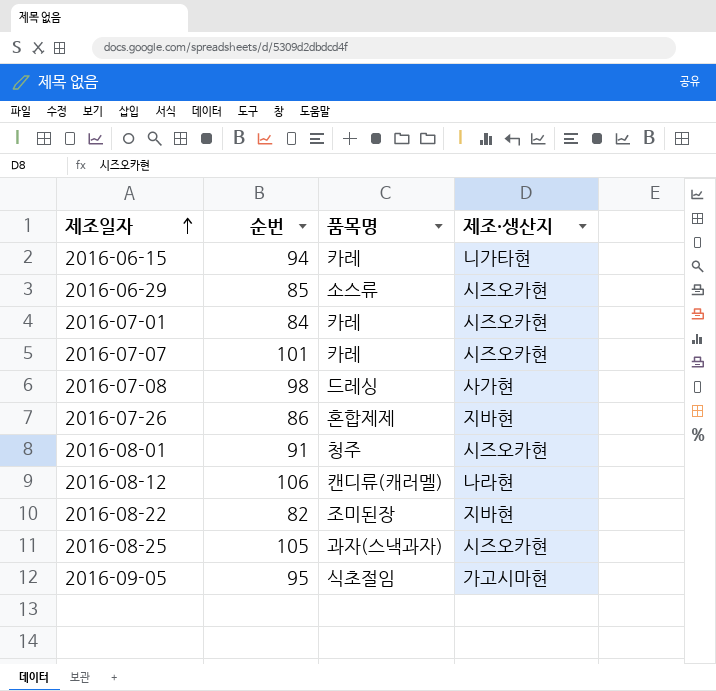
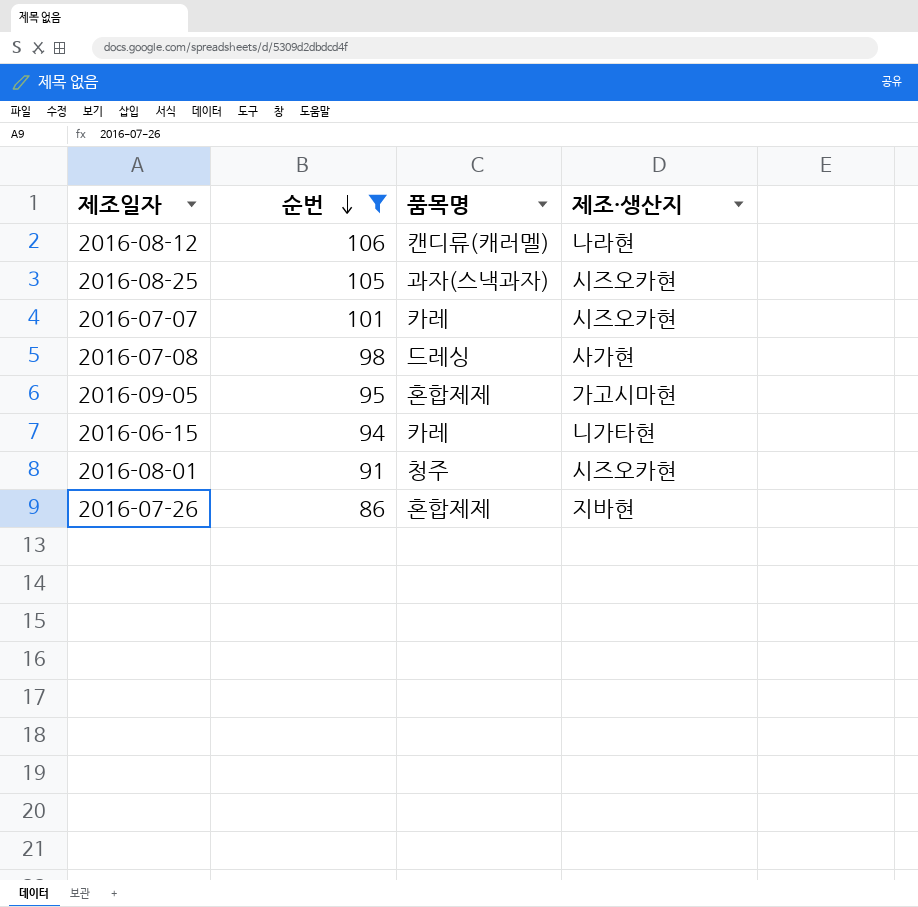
filter: none -> 순번 >= 86
row order: 제조일자 ascending -> 순번 descending
2016-09-05 | 품목명: 식초절임 -> 혼합제제

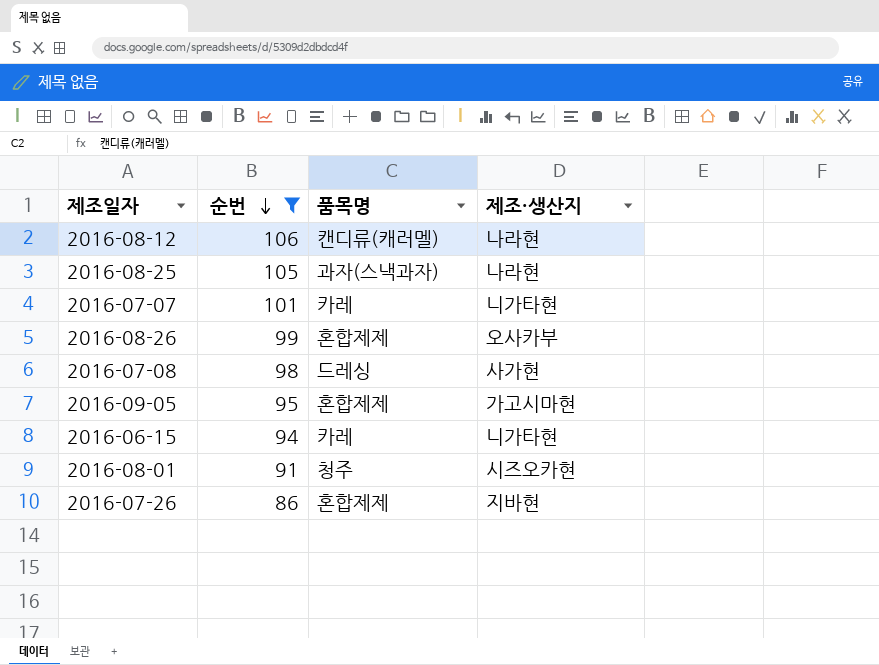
2016-08-25 | 제조·생산지: 시즈오카현 -> 나라현
2016-07-07 | 제조·생산지: 시즈오카현 -> 니가타현
row 2016-08-26: none -> 99 | 혼합제제 | 오사카부

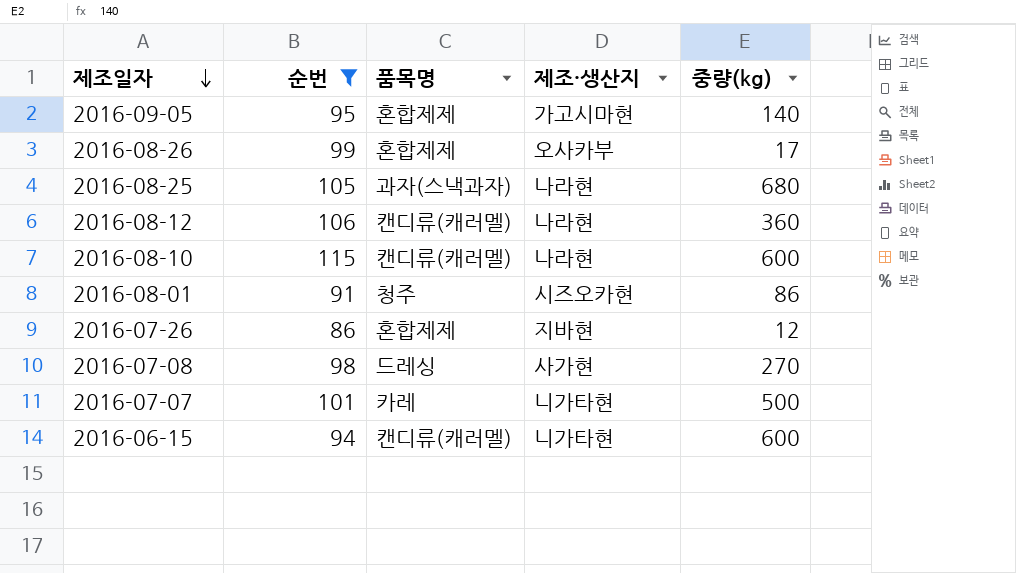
row order: 순번 descending -> 제조일자 descending
column 중량(kg) | position: none -> 5
row 2016-08-10: none -> 115 | 캔디류(캐러멜) | 나라현 | 600
2016-06-15 | 품목명: 카레 -> 캔디류(캐러멜)

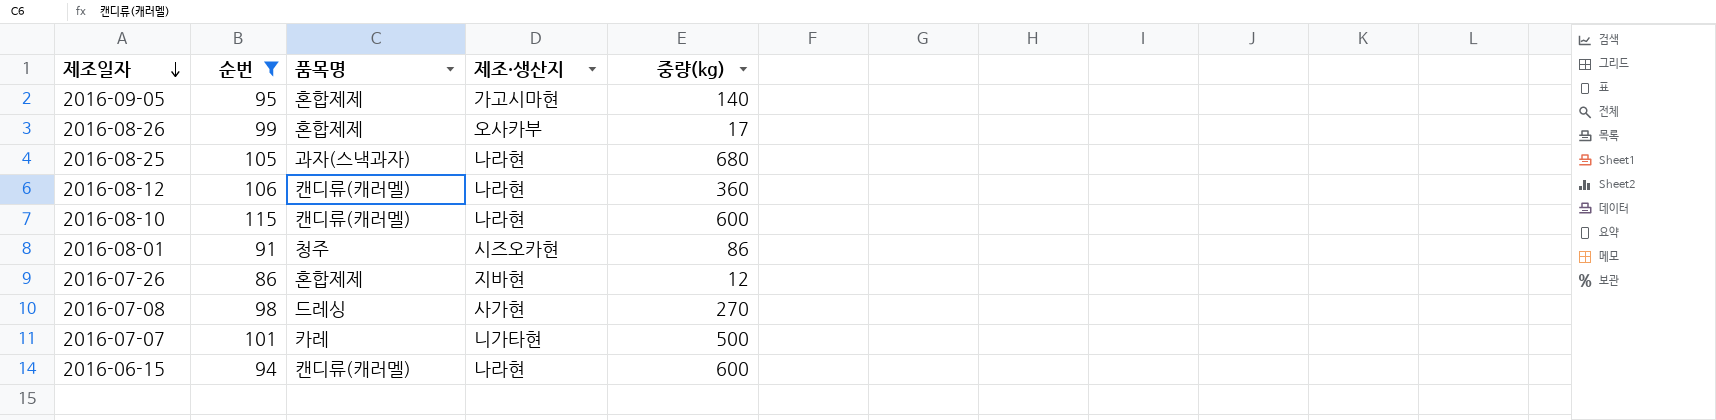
2016-06-15 | 제조·생산지: 니가타현 -> 나라현

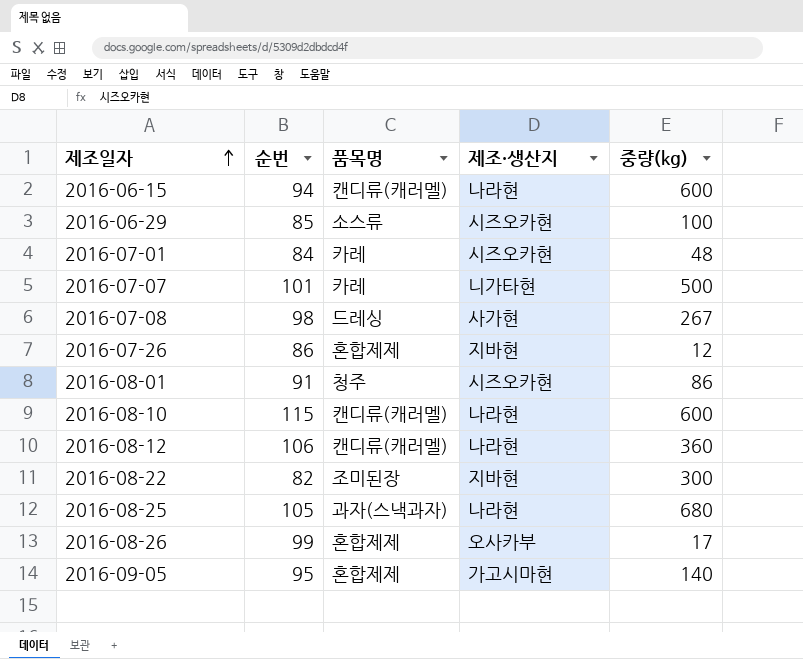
filter: 순번 >= 86 -> none
row order: 제조일자 descending -> 제조일자 ascending
2016-07-08 | 중량(kg): 270 -> 267

